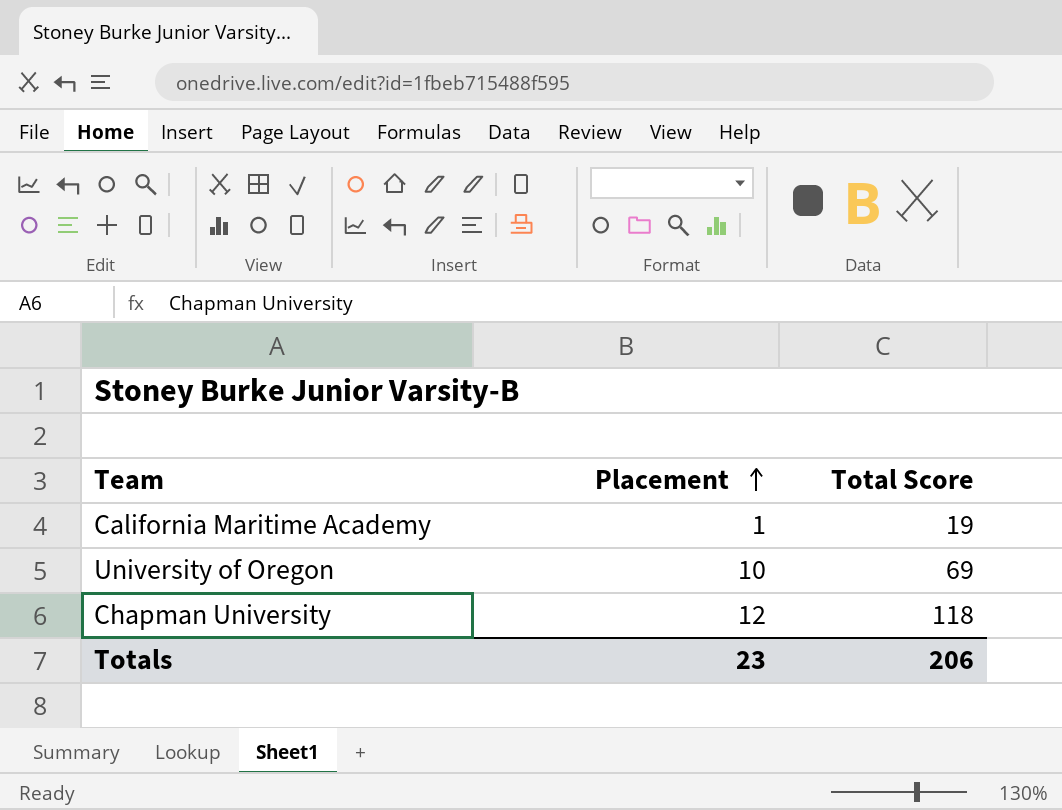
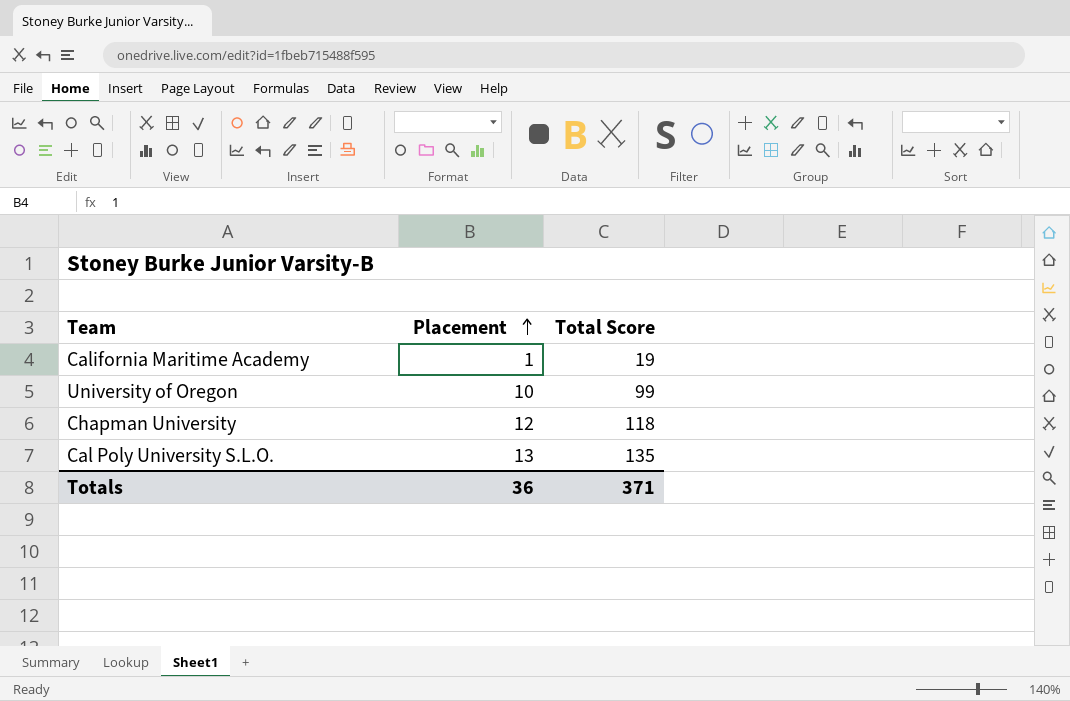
University of Oregon | Total Score: 69 -> 99
row Cal Poly University S.L.O.: none -> 13 | 135
Totals | Placement: 23 -> 36
Totals | Total Score: 206 -> 371

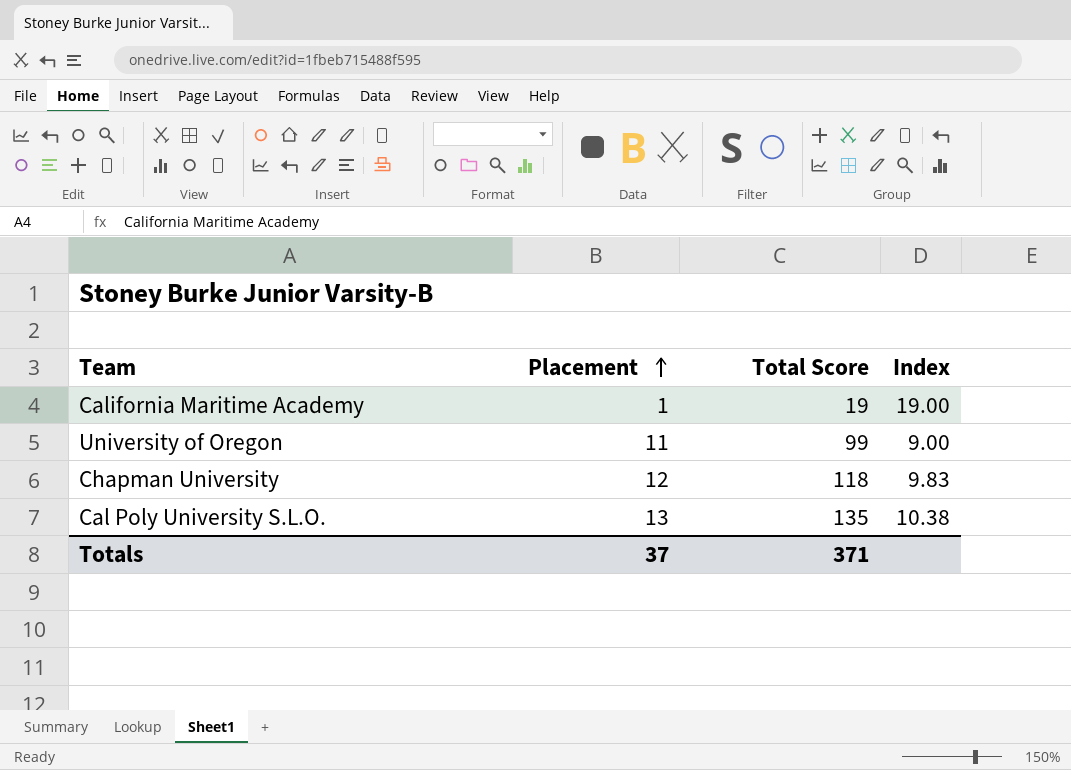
column Index | formula: none -> [Total Score] / [Placement]
University of Oregon | Placement: 10 -> 11
Totals | Placement: 36 -> 37

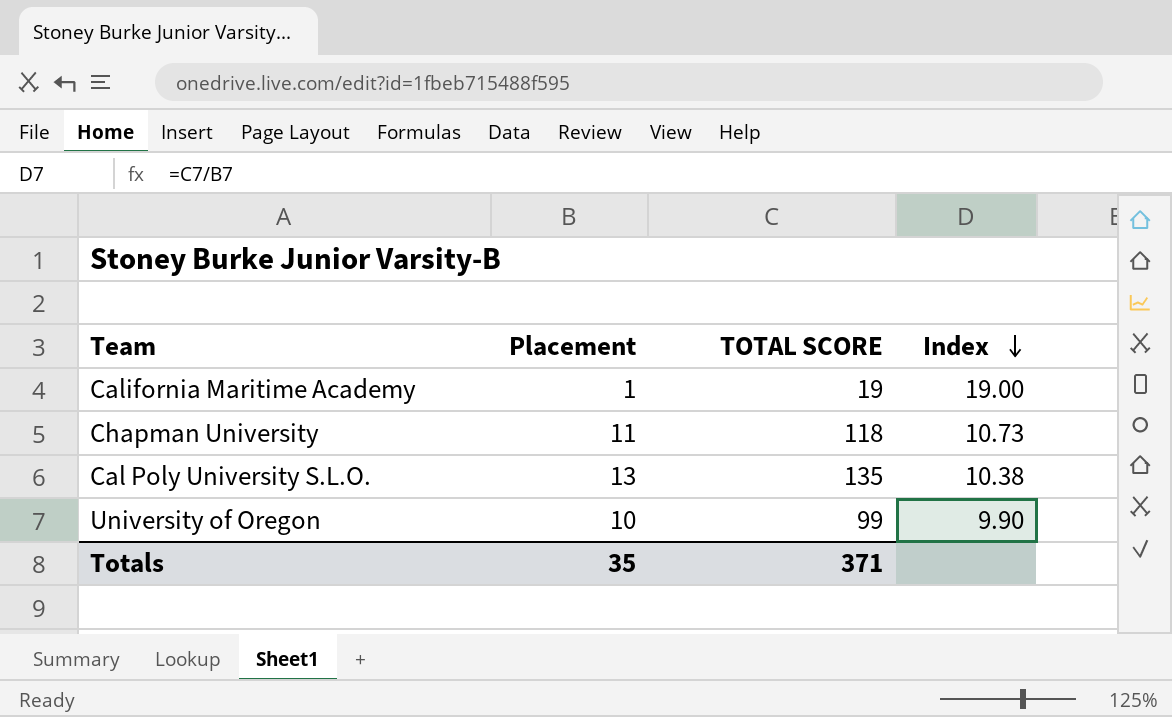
row order: Placement ascending -> Index descending
column name: Total Score -> TOTAL SCORE
Chapman University | Placement: 12 -> 11
Chapman University | Index: 9.83 -> 10.73
University of Oregon | Placement: 11 -> 10
University of Oregon | Index: 9.00 -> 9.90
Totals | Placement: 37 -> 35

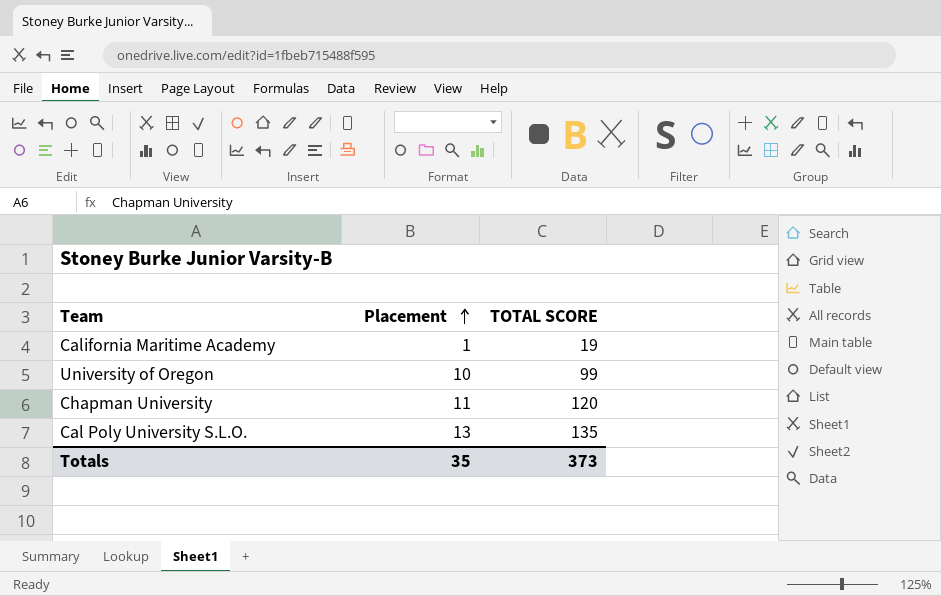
row order: Index descending -> Placement ascending
column Index | formula: [TOTAL SCORE] / [Placement] -> none
Chapman University | TOTAL SCORE: 118 -> 120
Totals | TOTAL SCORE: 371 -> 373

